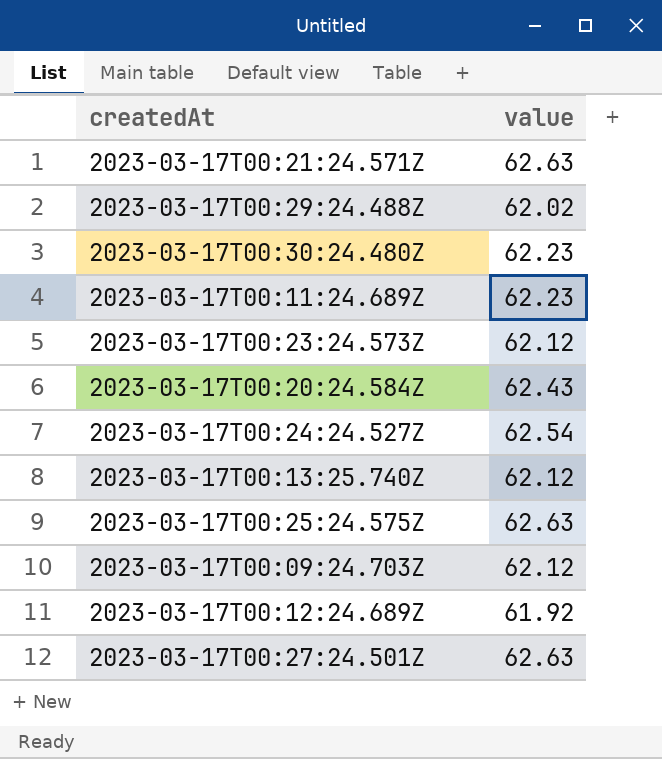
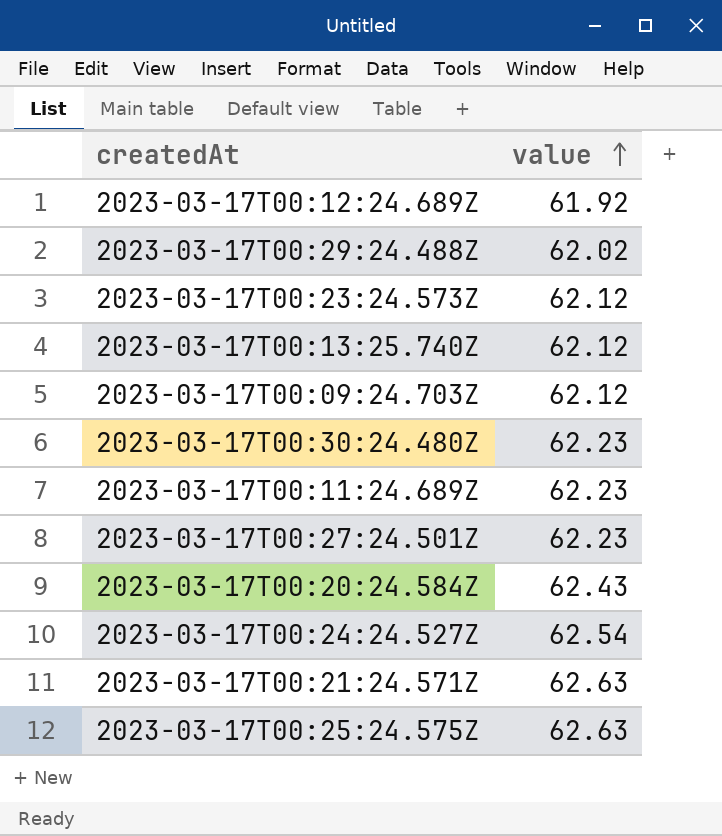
row order: none -> value ascending
2023-03-17T00:27:24.501Z | value: 62.63 -> 62.23

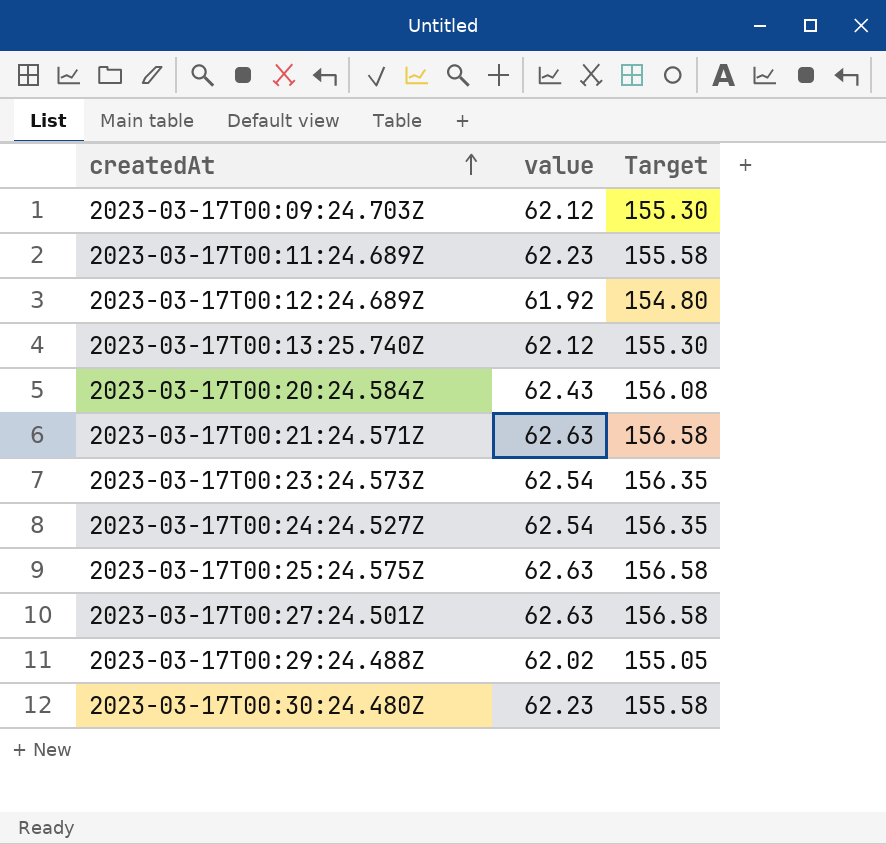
row order: value ascending -> createdAt ascending
column Target | formula: none -> [value] * 2.5
2023-03-17T00:23:24.573Z | value: 62.12 -> 62.54
2023-03-17T00:27:24.501Z | value: 62.23 -> 62.63

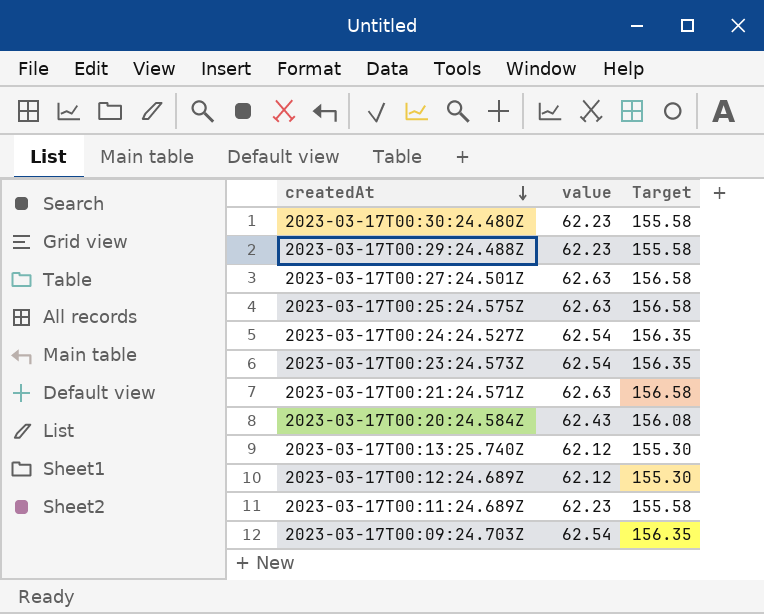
row order: createdAt ascending -> createdAt descending
2023-03-17T00:29:24.488Z | value: 62.02 -> 62.23
2023-03-17T00:29:24.488Z | Target: 155.05 -> 155.58
2023-03-17T00:12:24.689Z | value: 61.92 -> 62.12
2023-03-17T00:12:24.689Z | Target: 154.80 -> 155.30
2023-03-17T00:09:24.703Z | value: 62.12 -> 62.54
2023-03-17T00:09:24.703Z | Target: 155.30 -> 156.35

